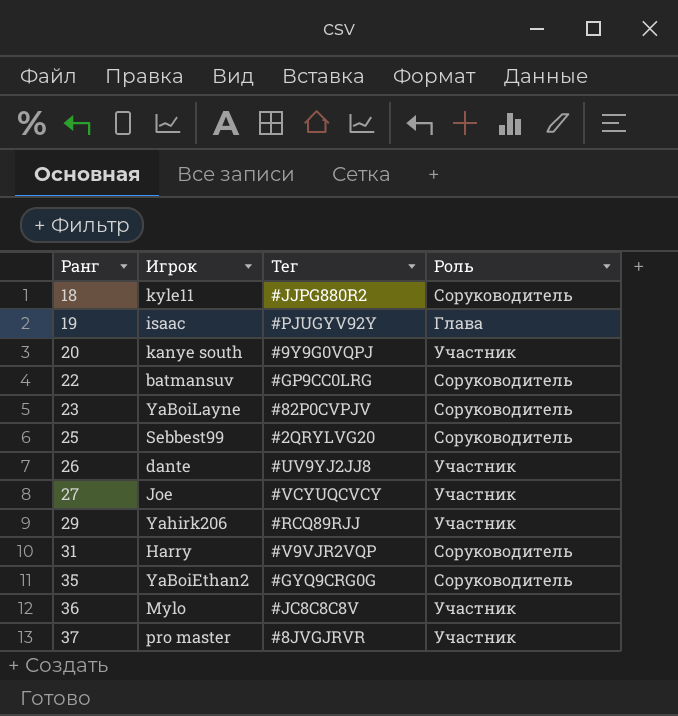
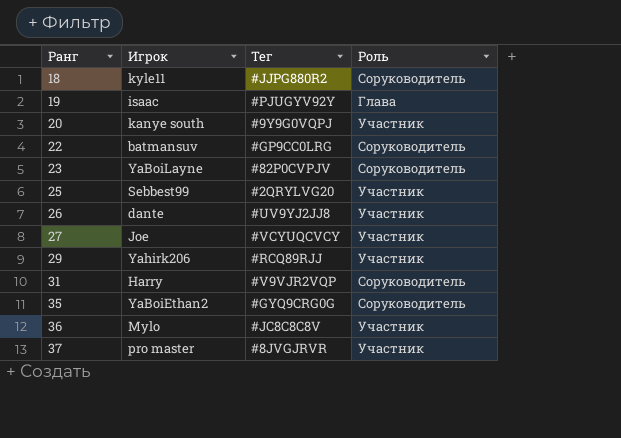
25 | Роль: Соруководитель -> Участник

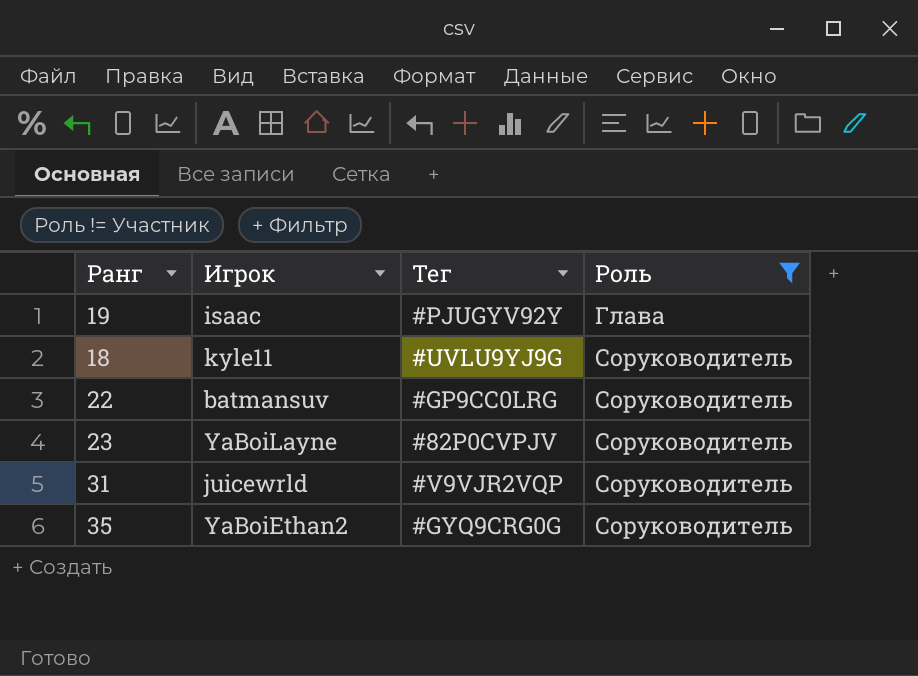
filter: none -> Роль != Участник
row order: Ранг ascending -> Роль ascending
18 | Тег: #JJPG880R2 -> #UVLU9YJ9G
31 | Игрок: Harry -> juicewrld

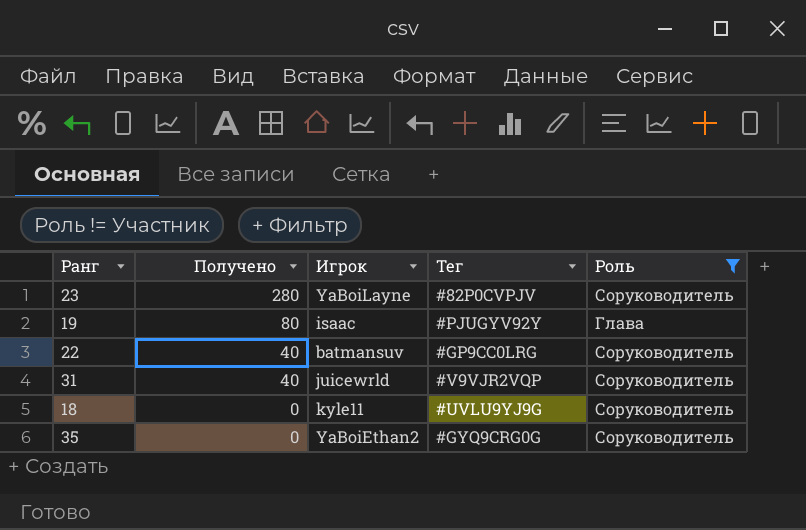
row order: Роль ascending -> Получено descending
column Получено | position: none -> 2

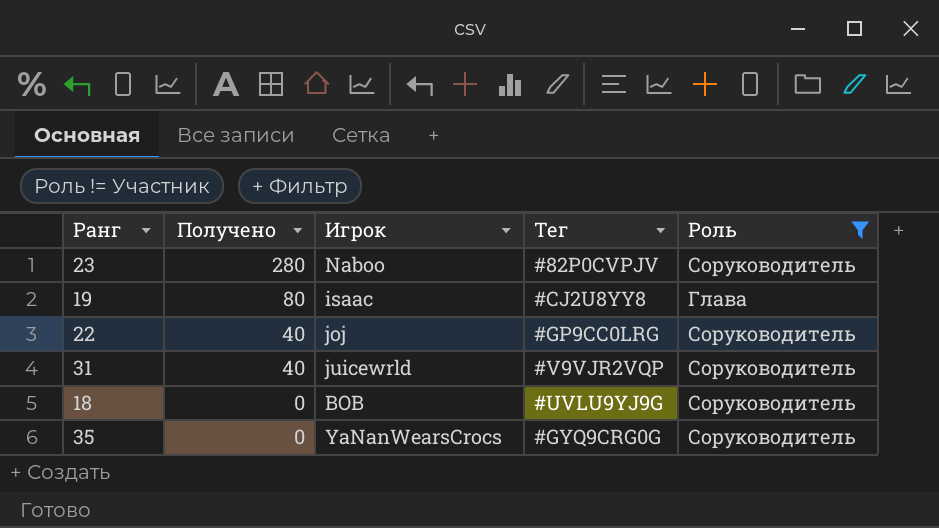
23 | Игрок: YaBoiLayne -> Naboo
19 | Тег: #PJUGYV92Y -> #CJ2U8YY8
22 | Игрок: batmansuv -> joj
18 | Игрок: kyle11 -> BOB
35 | Игрок: YaBoiEthan2 -> YaNanWearsCrocs

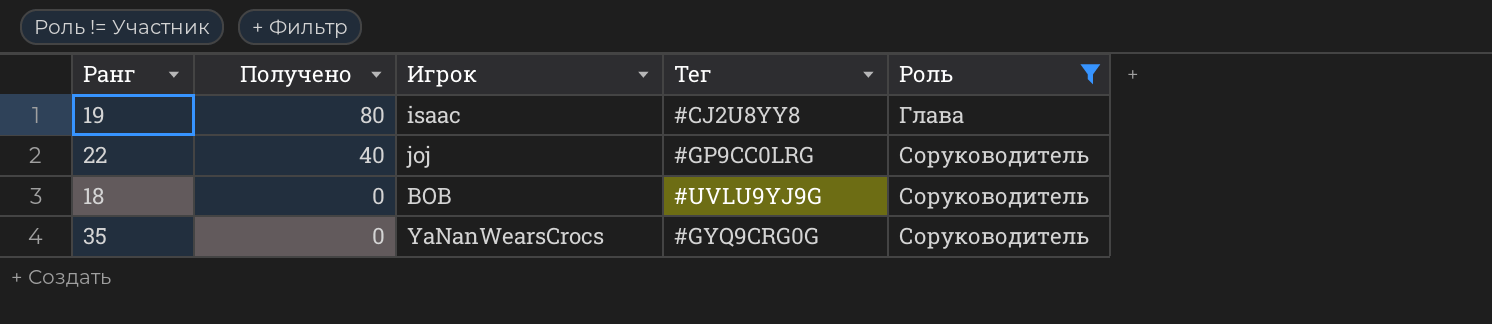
row 23: 280 | Naboo | #82P0CVPJV | Соруководитель -> none
row 31: 40 | juicewrld | #V9VJR2VQP | Соруководитель -> none

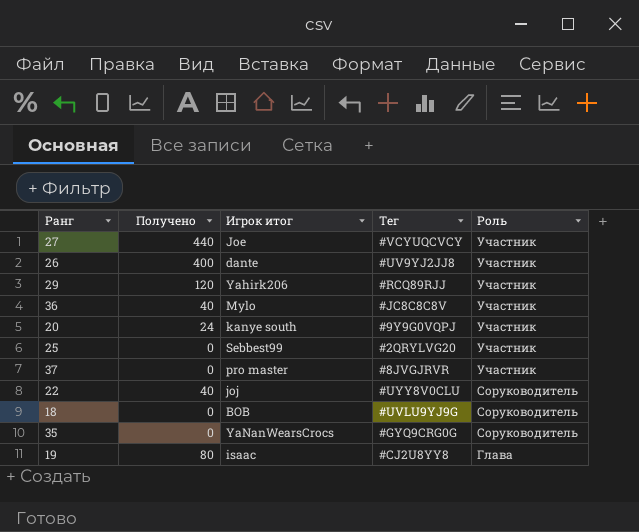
filter: Роль != Участник -> none
row order: Получено descending -> Роль descending
column name: Игрок -> Игрок итог
22 | Тег: #GP9CC0LRG -> #UYY8V0CLU

